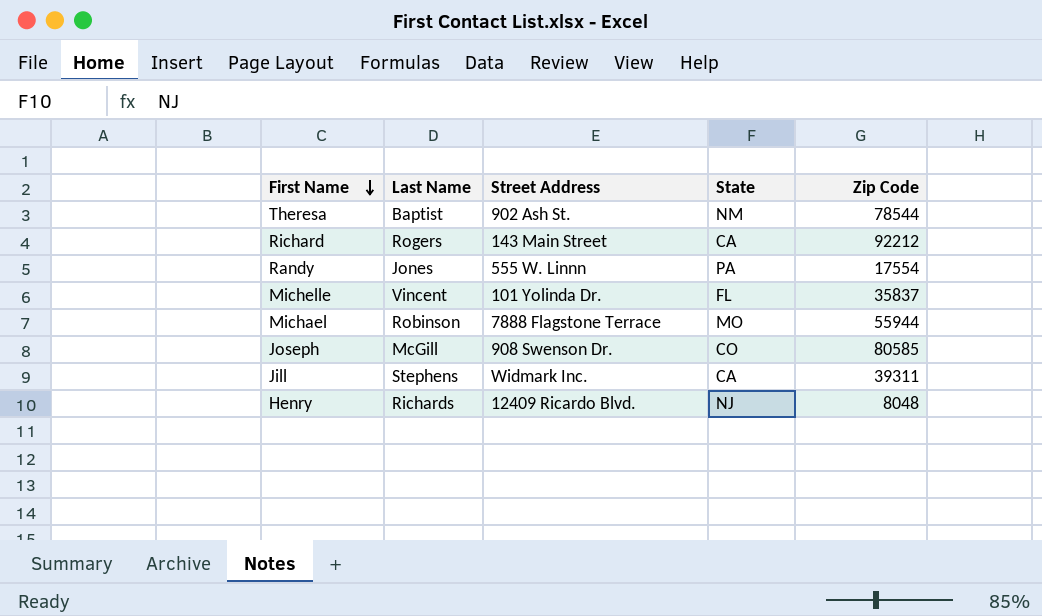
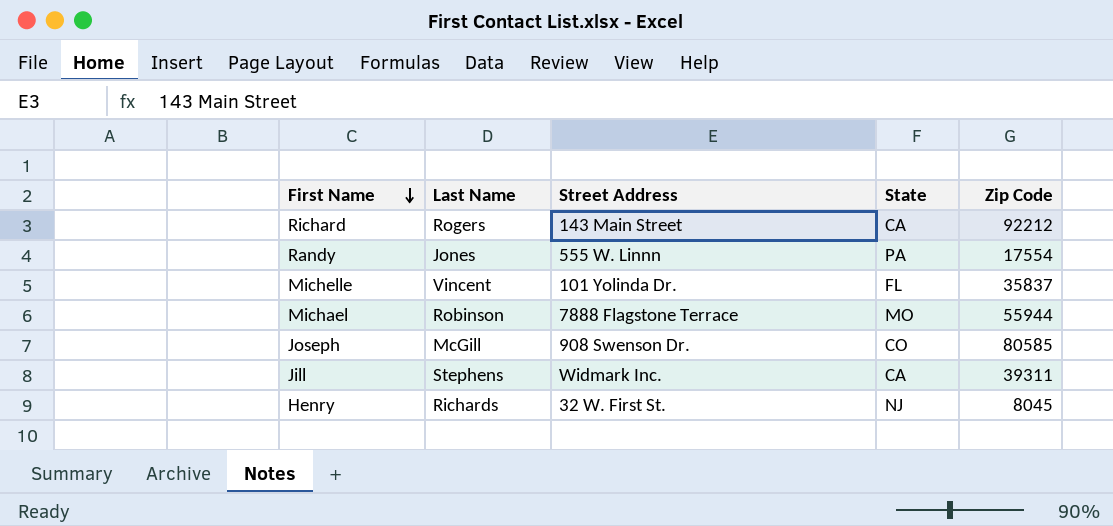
row Theresa: Baptist | 902 Ash St. | NM | 78544 -> none
Henry | Street Address: 12409 Ricardo Blvd. -> 32 W. First St.
Henry | Zip Code: 8048 -> 8045

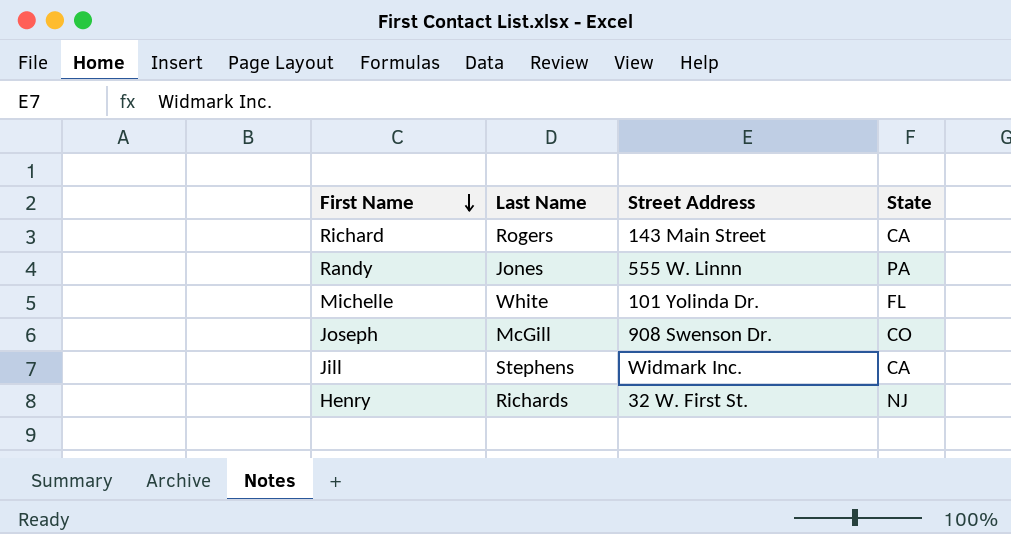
column Zip Code | position: 5 -> none
row Michael: Robinson | 7888 Flagstone Terrace | MO | 55944 -> none
Michelle | Last Name: Vincent -> White

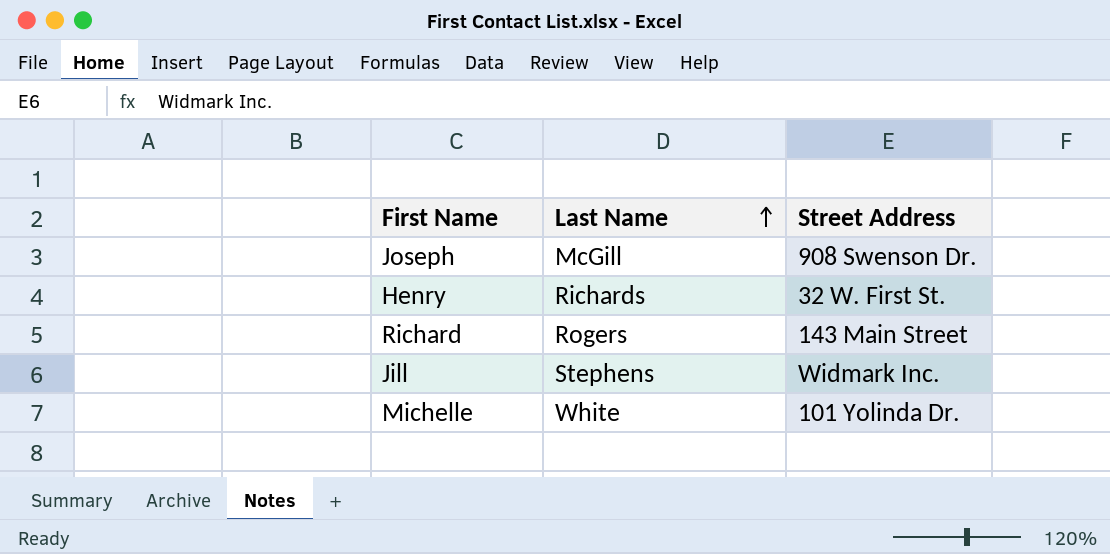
row order: First Name descending -> Last Name ascending
column State | position: 4 -> none
row Randy: Jones | 555 W. Linnn | PA -> none

